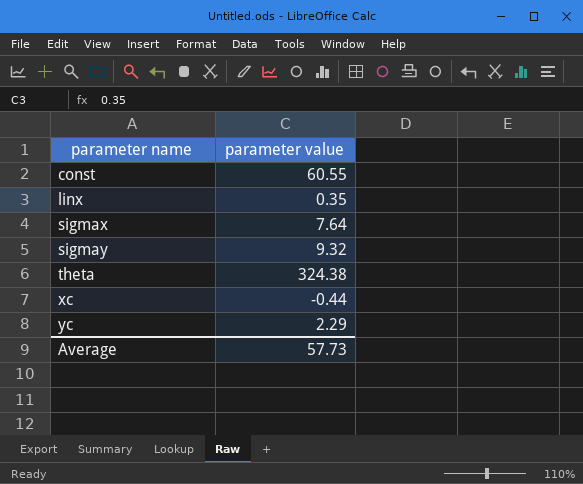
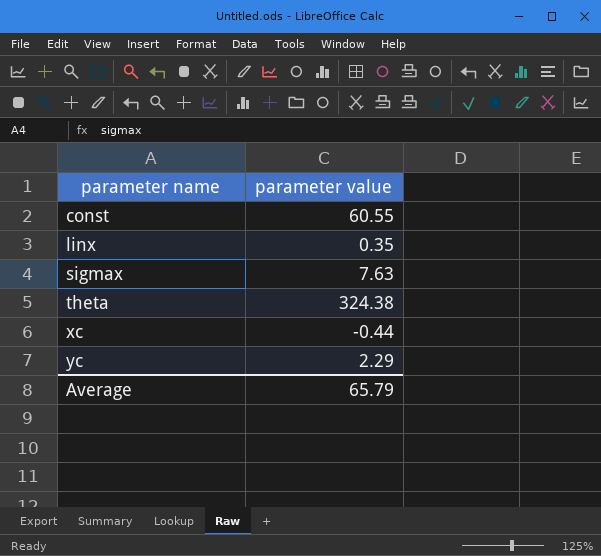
row sigmay: 9.32 -> none
sigmax | parameter value: 7.64 -> 7.63
Average | parameter value: 57.73 -> 65.79

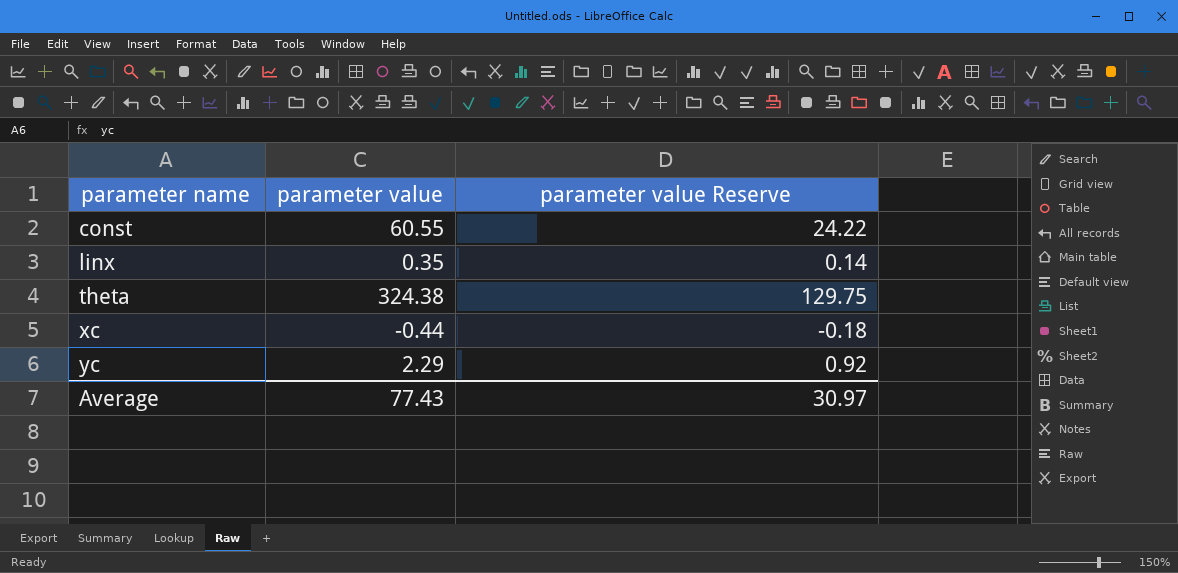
column parameter value Reserve | formula: none -> [parameter value] * 0.4
row sigmax: 7.63 -> none
Average | parameter value: 65.79 -> 77.43

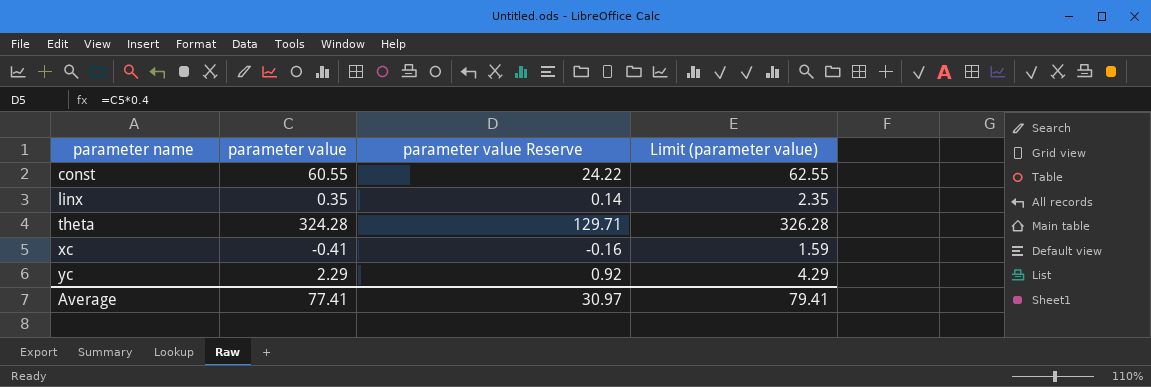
column Limit (parameter value) | formula: none -> [parameter value] + 2
theta | parameter value: 324.38 -> 324.28
theta | parameter value Reserve: 129.75 -> 129.71
xc | parameter value: -0.44 -> -0.41
xc | parameter value Reserve: -0.18 -> -0.16
Average | parameter value: 77.43 -> 77.41

